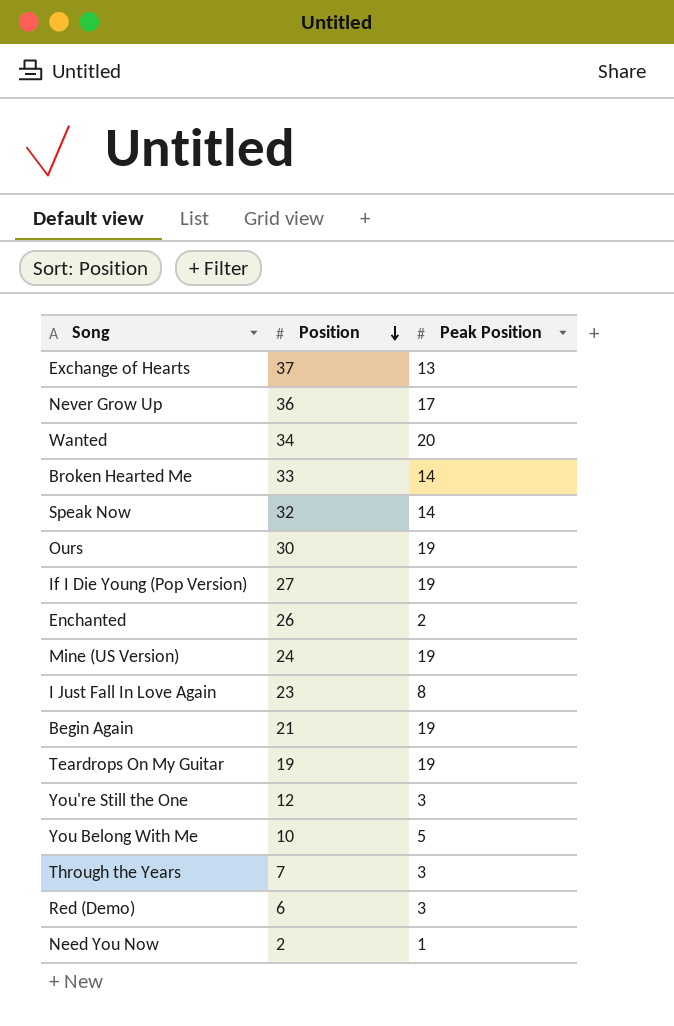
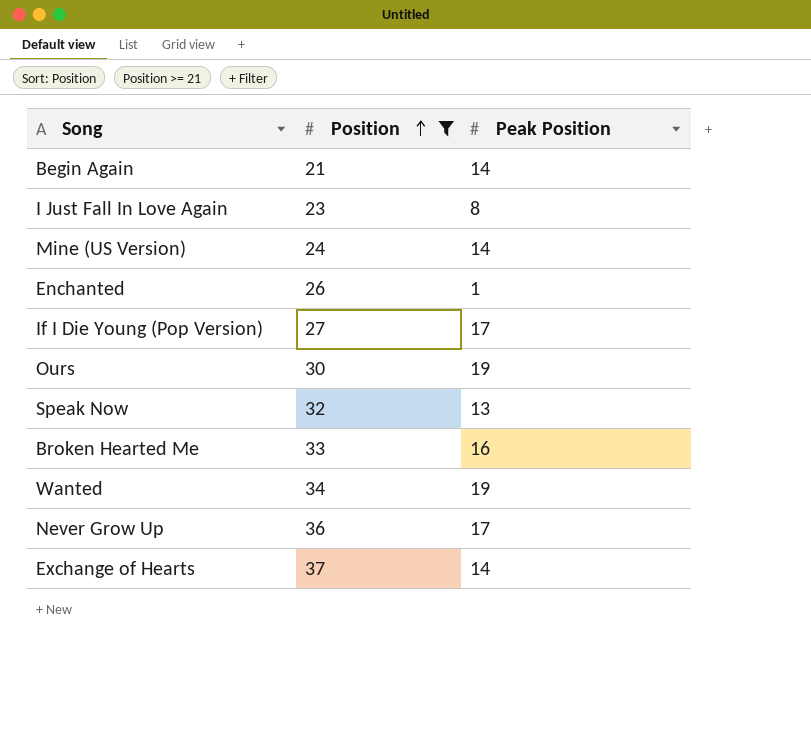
filter: none -> Position >= 21
row order: Position descending -> Position ascending
Begin Again | Peak Position: 19 -> 14
Mine (US Version) | Peak Position: 19 -> 14
Enchanted | Peak Position: 2 -> 1
If I Die Young (Pop Version) | Peak Position: 19 -> 17
Speak Now | Peak Position: 14 -> 13
Broken Hearted Me | Peak Position: 14 -> 16
Wanted | Peak Position: 20 -> 19
Exchange of Hearts | Peak Position: 13 -> 14

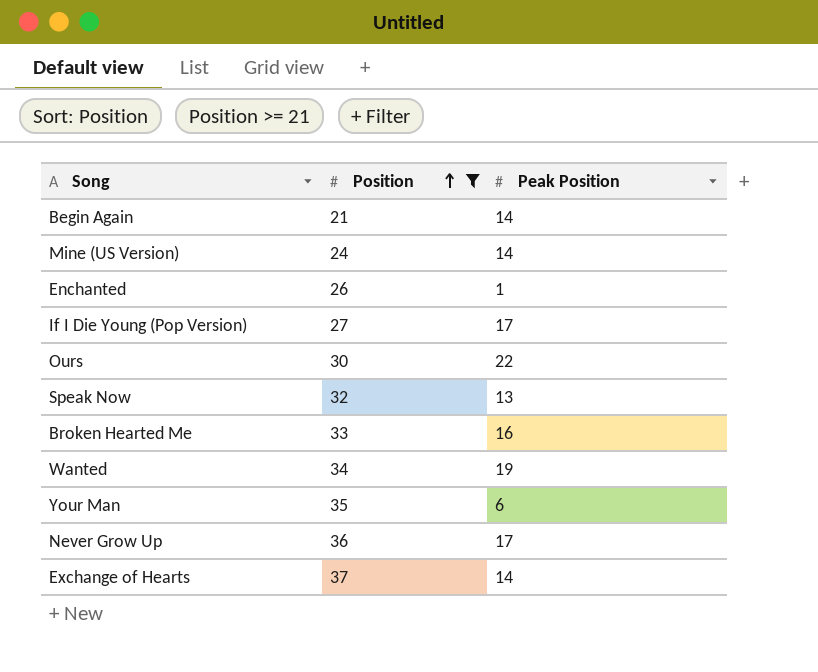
row I Just Fall In Love Again: 23 | 8 -> none
Ours | Peak Position: 19 -> 22
row Your Man: none -> 35 | 6

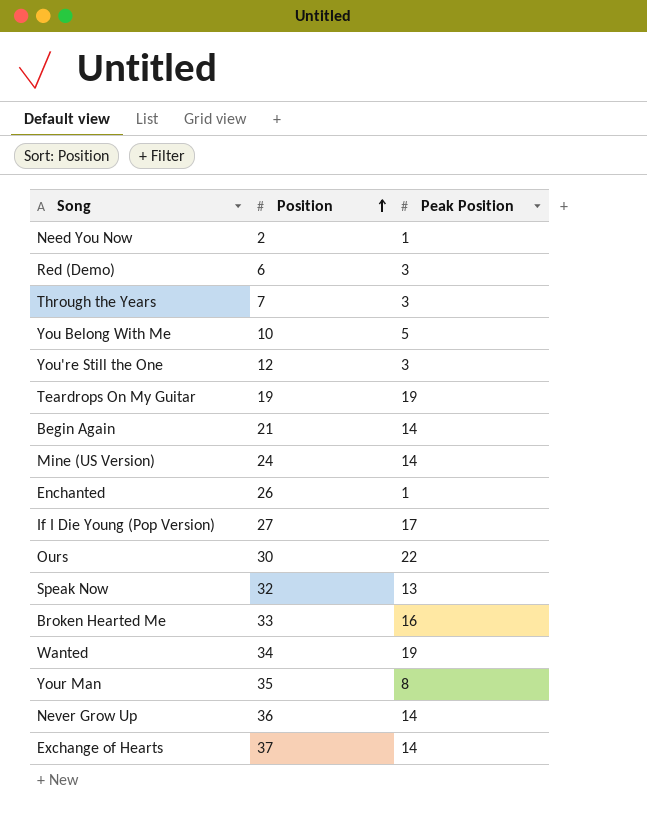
filter: Position >= 21 -> none
Your Man | Peak Position: 6 -> 8
Never Grow Up | Peak Position: 17 -> 14

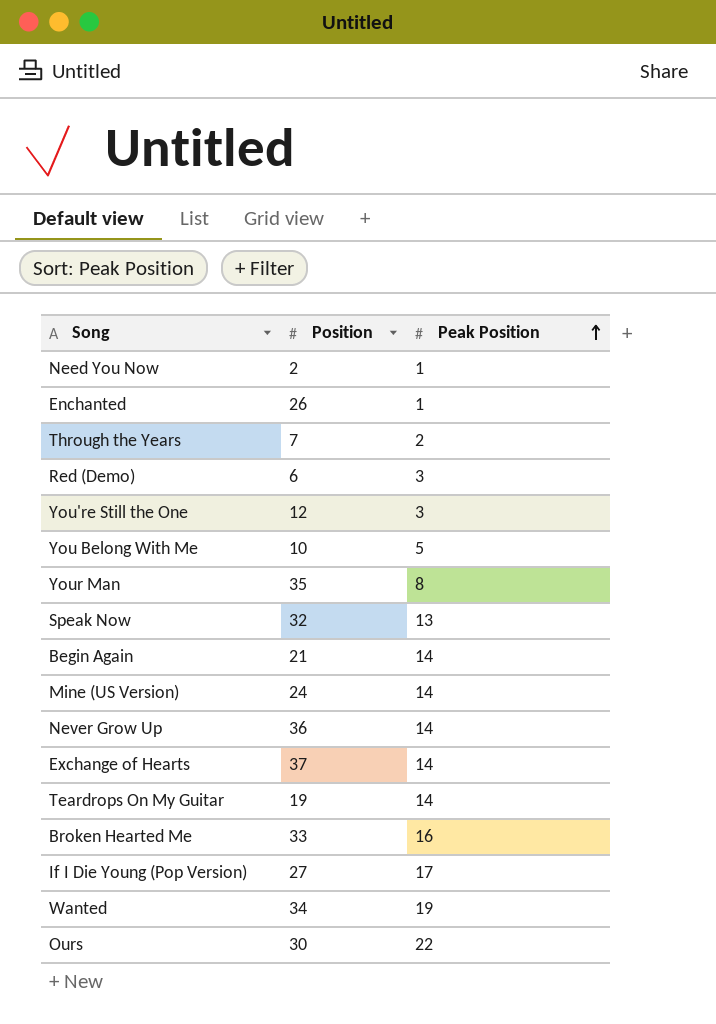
row order: Position ascending -> Peak Position ascending
Through the Years | Peak Position: 3 -> 2
Teardrops On My Guitar | Peak Position: 19 -> 14

